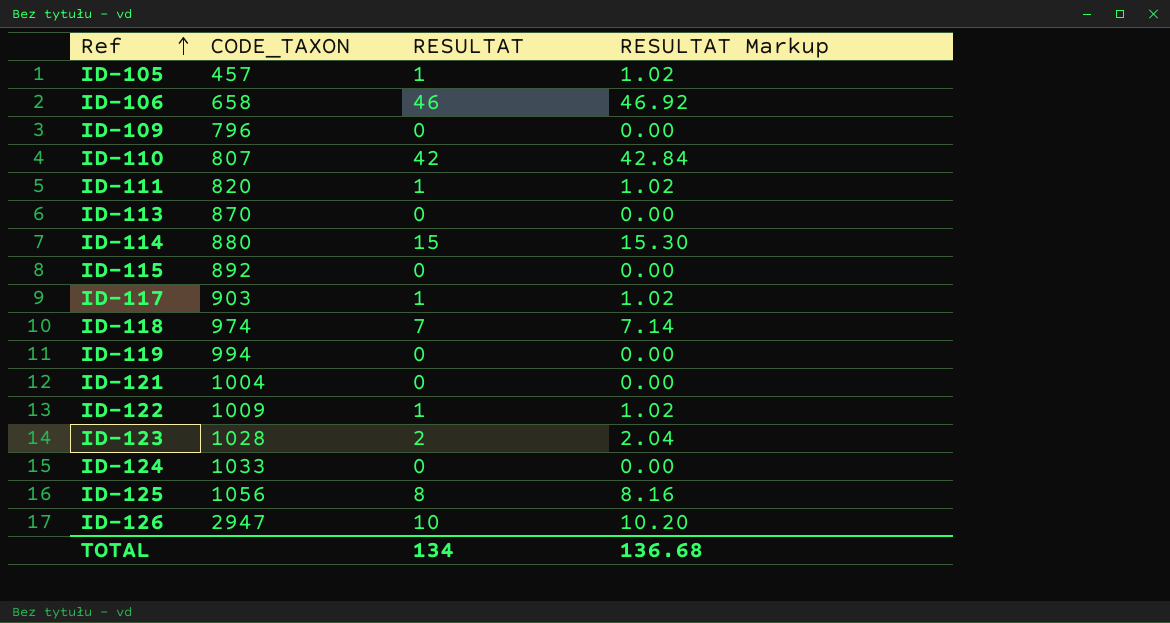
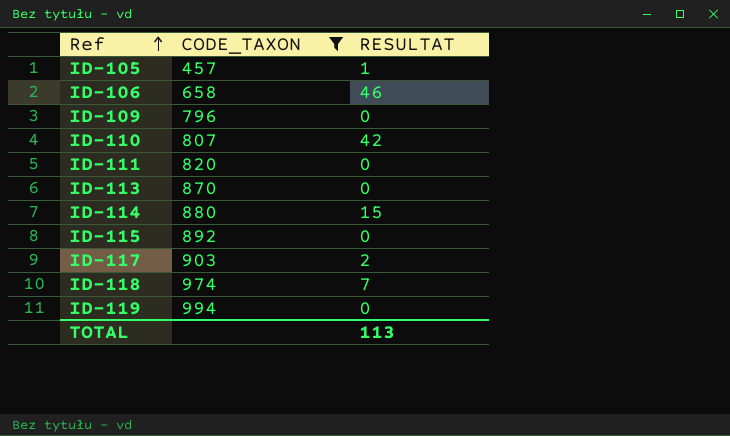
filter: none -> CODE_TAXON <= 994
column RESULTAT Markup | formula: [RESULTAT] * 1.02 -> none
ID-111 | RESULTAT: 1 -> 0
ID-117 | RESULTAT: 1 -> 2
TOTAL | RESULTAT: 134 -> 113

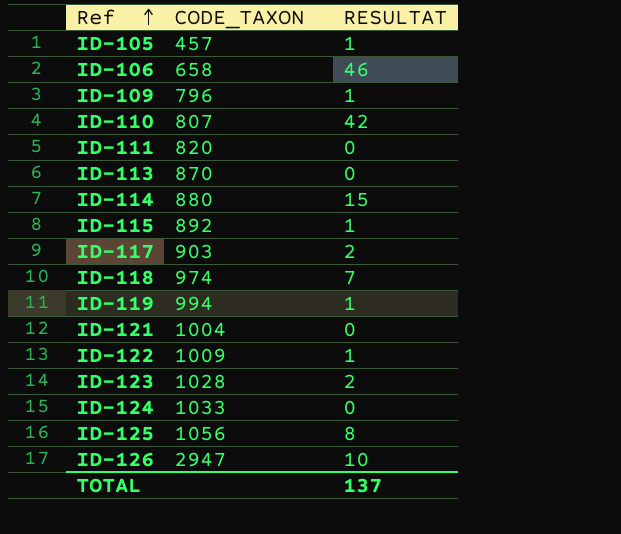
filter: CODE_TAXON <= 994 -> none
ID-109 | RESULTAT: 0 -> 1
ID-115 | RESULTAT: 0 -> 1
ID-119 | RESULTAT: 0 -> 1
TOTAL | RESULTAT: 113 -> 137

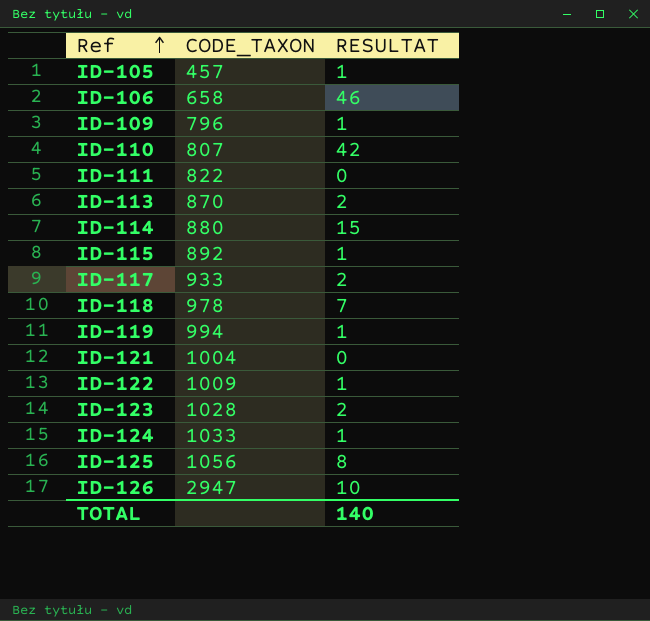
ID-111 | CODE_TAXON: 820 -> 822
ID-113 | RESULTAT: 0 -> 2
ID-117 | CODE_TAXON: 903 -> 933
ID-118 | CODE_TAXON: 974 -> 978
ID-124 | RESULTAT: 0 -> 1
TOTAL | RESULTAT: 137 -> 140

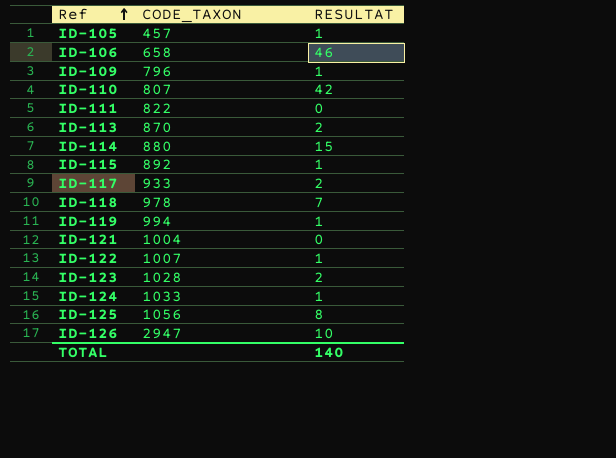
ID-122 | CODE_TAXON: 1009 -> 1007

